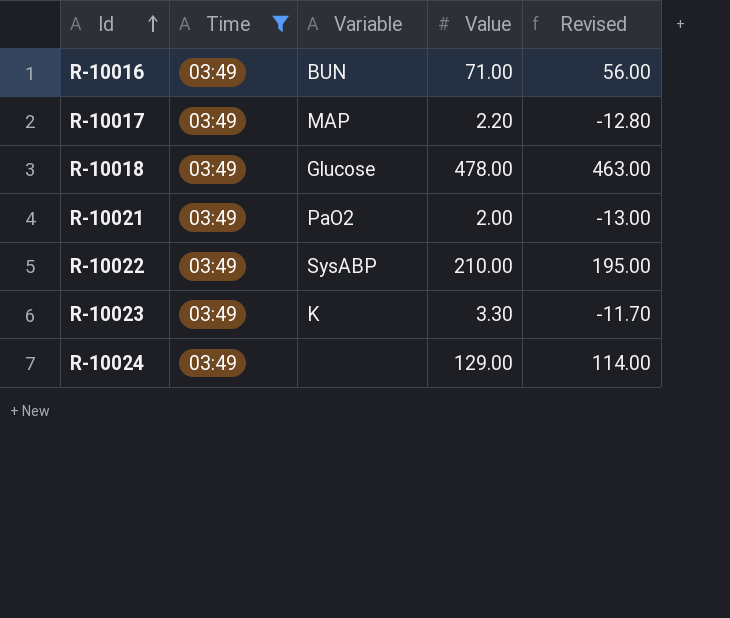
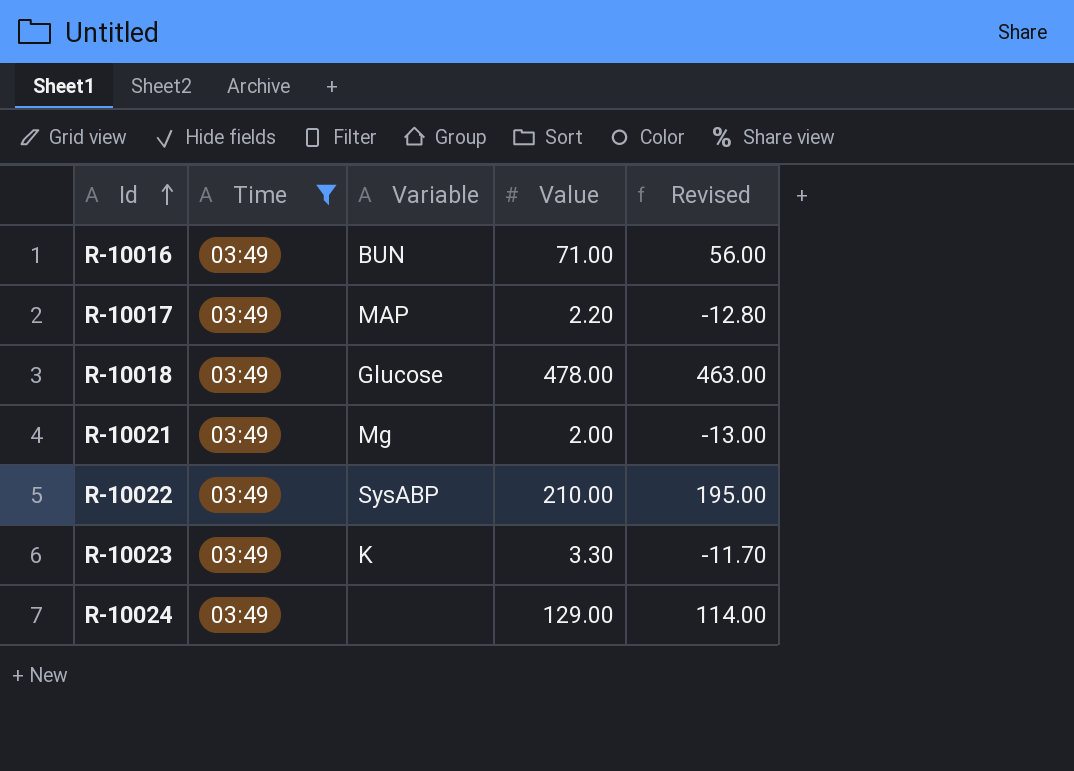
R-10021 | Variable: PaO2 -> Mg

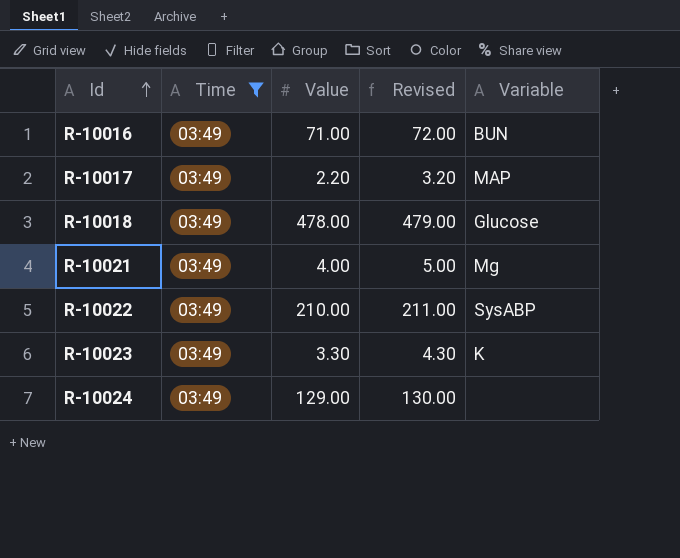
column Revised | formula: [Value] - 15 -> [Value] + 1
column Variable | position: 3 -> 5
R-10021 | Value: 2.00 -> 4.00

